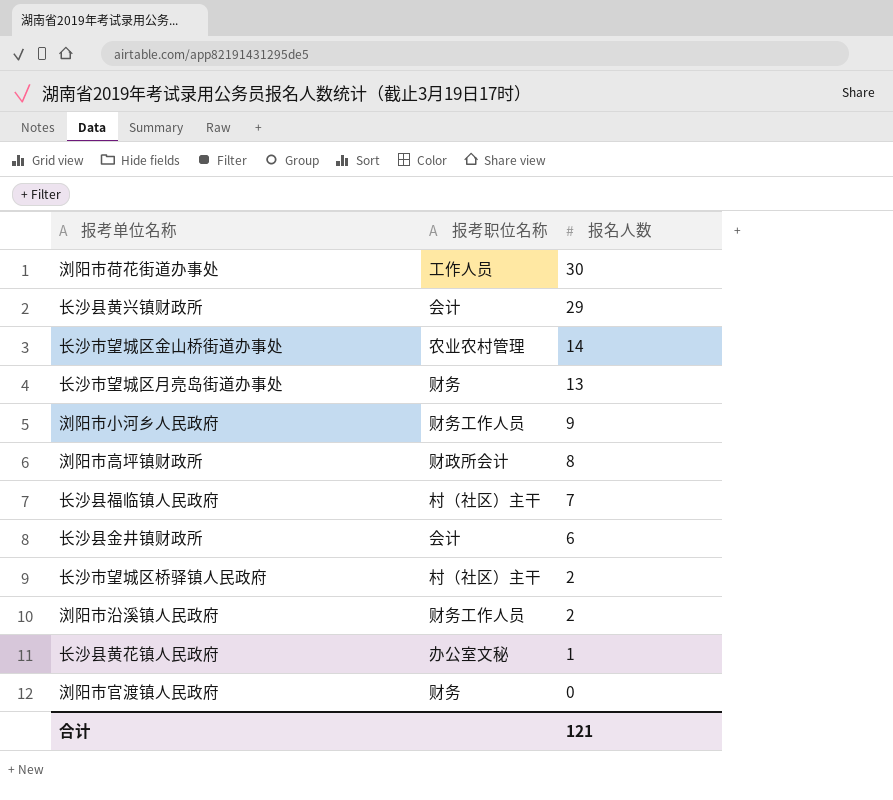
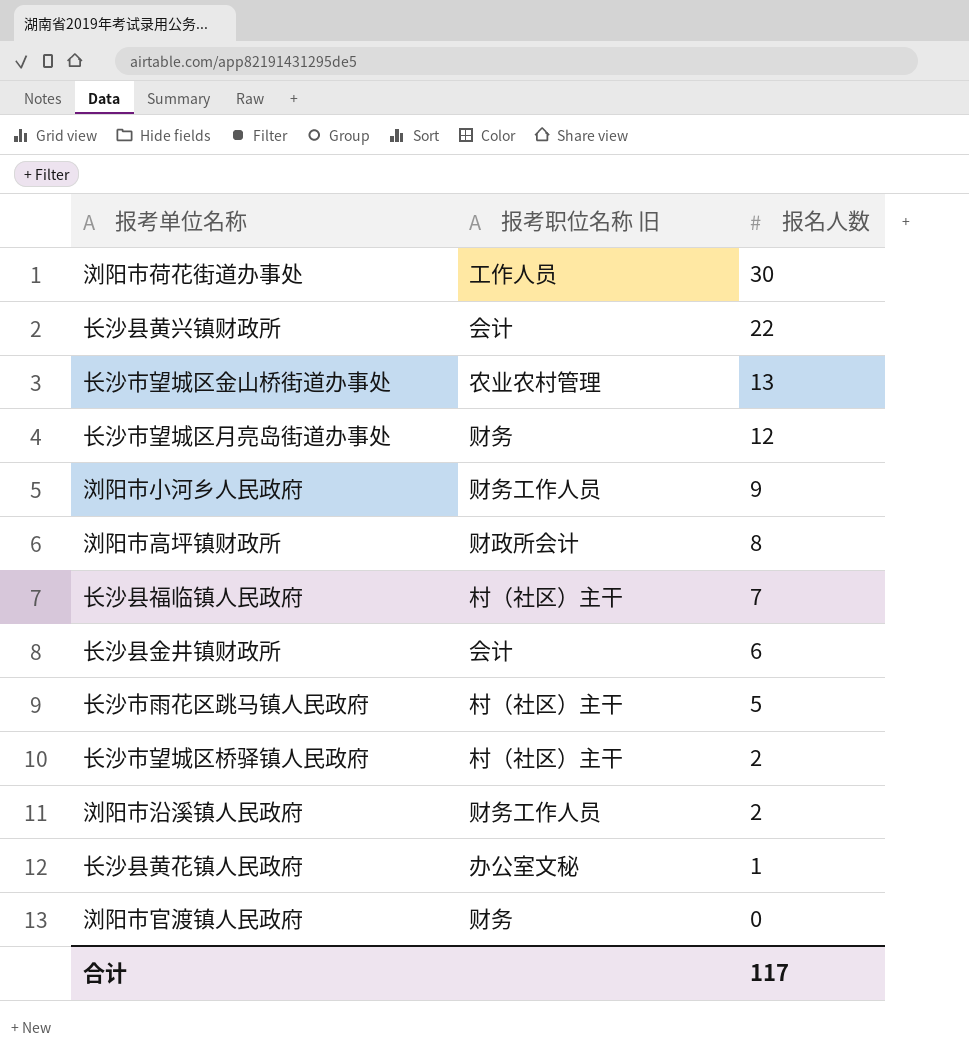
column name: 报考职位名称 -> 报考职位名称 旧
长沙县黄兴镇财政所 | 报名人数: 29 -> 22
长沙市望城区金山桥街道办事处 | 报名人数: 14 -> 13
长沙市望城区月亮岛街道办事处 | 报名人数: 13 -> 12
row 长沙市雨花区跳马镇人民政府: none -> 村（社区）主干 | 5
合计 | 报名人数: 121 -> 117

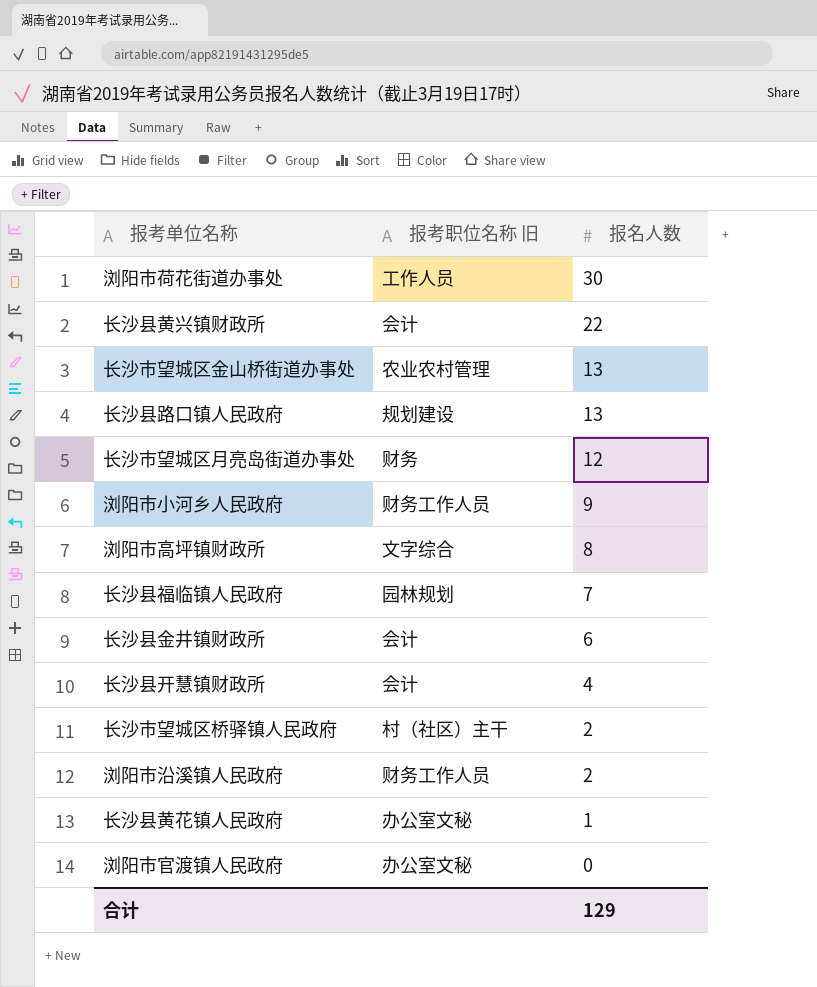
row 长沙市雨花区跳马镇人民政府: 村（社区）主干 | 5 -> none
row 长沙县路口镇人民政府: none -> 规划建设 | 13
浏阳市高坪镇财政所 | 报考职位名称 旧: 财政所会计 -> 文字综合
长沙县福临镇人民政府 | 报考职位名称 旧: 村（社区）主干 -> 园林规划
row 长沙县开慧镇财政所: none -> 会计 | 4
浏阳市官渡镇人民政府 | 报考职位名称 旧: 财务 -> 办公室文秘
合计 | 报名人数: 117 -> 129

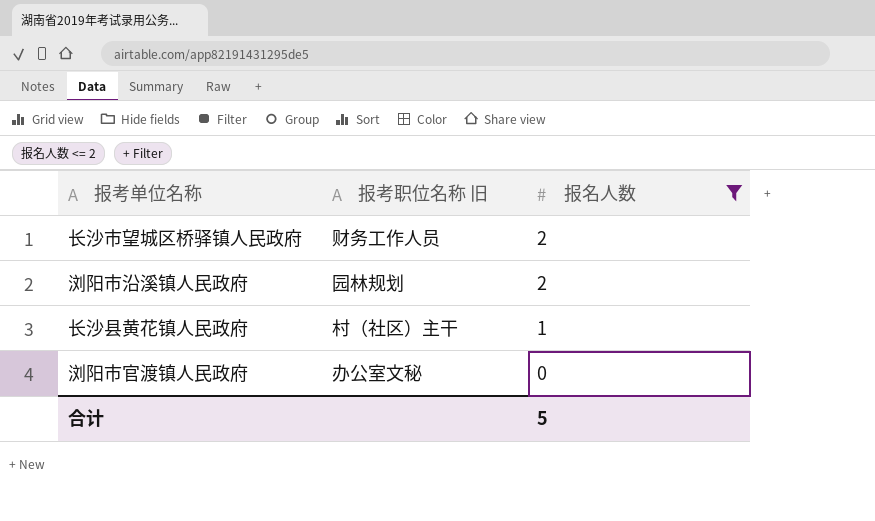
filter: none -> 报名人数 <= 2
长沙市望城区桥驿镇人民政府 | 报考职位名称 旧: 村（社区）主干 -> 财务工作人员
浏阳市沿溪镇人民政府 | 报考职位名称 旧: 财务工作人员 -> 园林规划
长沙县黄花镇人民政府 | 报考职位名称 旧: 办公室文秘 -> 村（社区）主干
合计 | 报名人数: 129 -> 5

